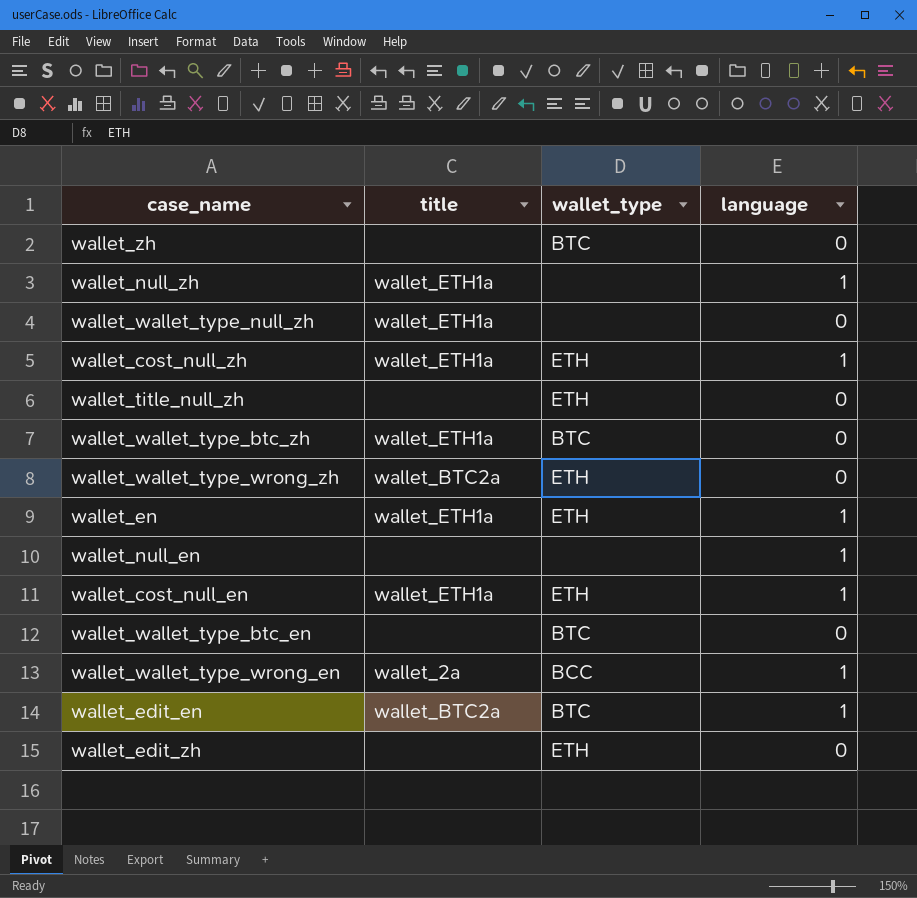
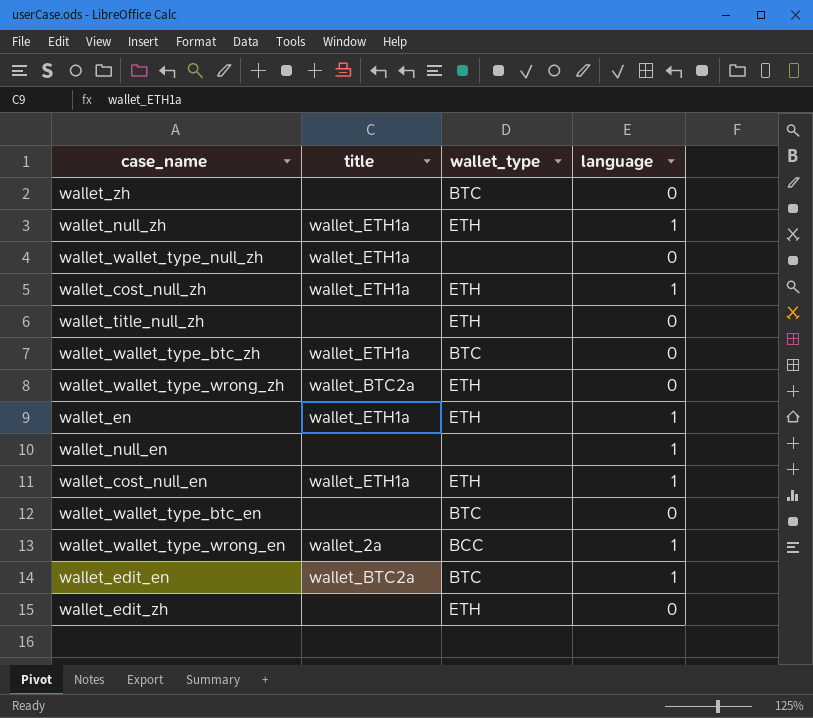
wallet_null_zh | wallet_type: none -> ETH

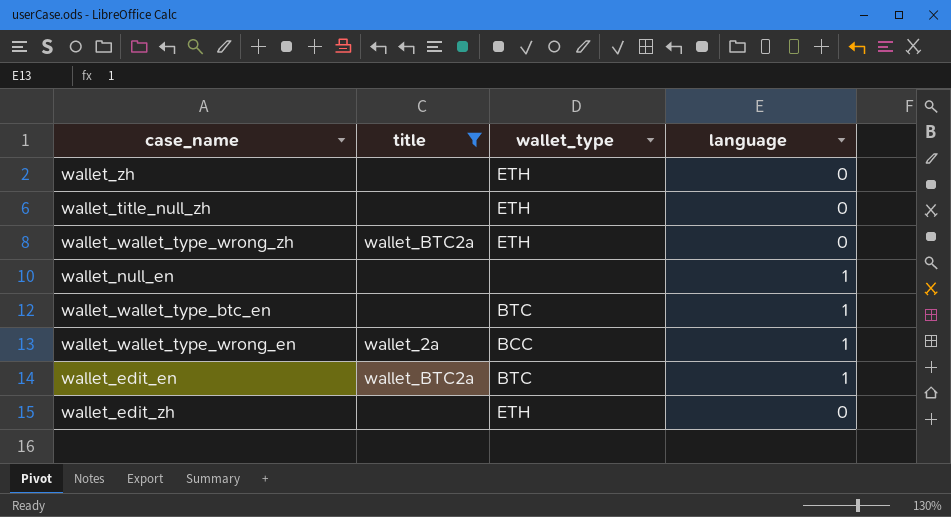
filter: none -> title != wallet_ETH1a
wallet_zh | wallet_type: BTC -> ETH
wallet_wallet_type_btc_en | language: 0 -> 1

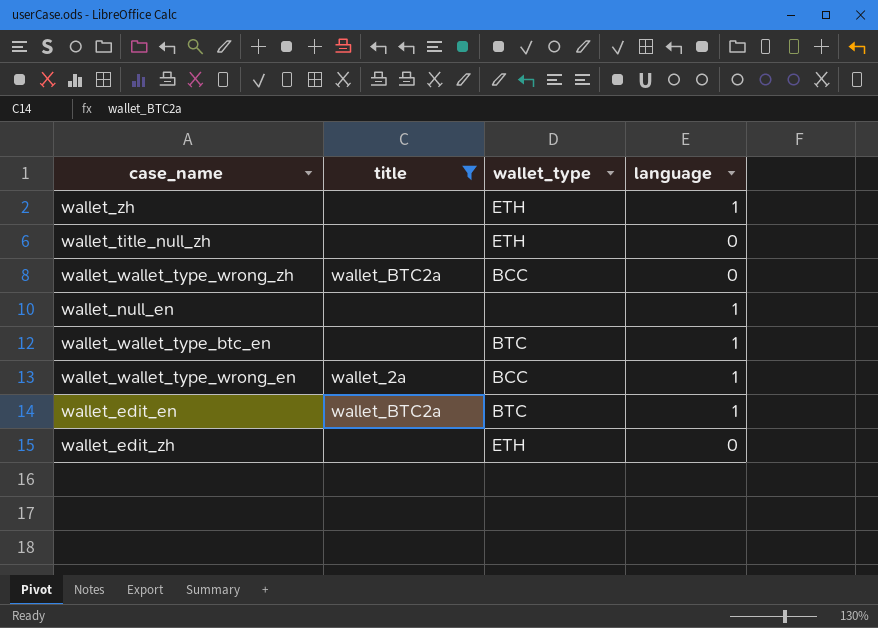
wallet_zh | language: 0 -> 1
wallet_wallet_type_wrong_zh | wallet_type: ETH -> BCC

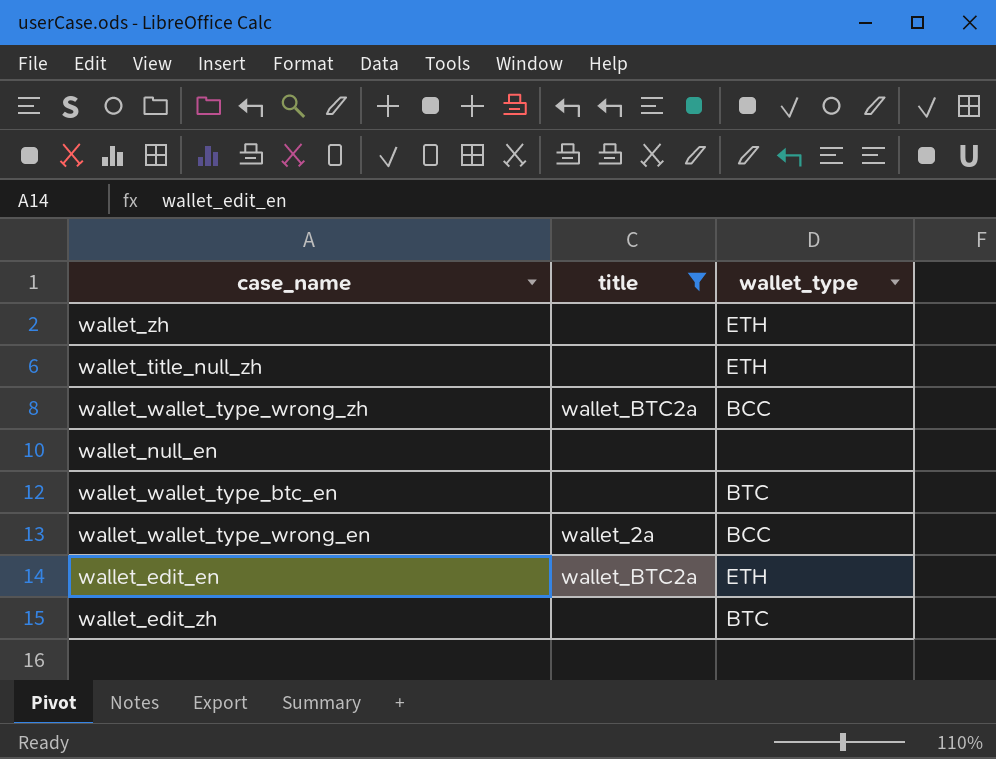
column language | position: 4 -> none
wallet_edit_en | wallet_type: BTC -> ETH
wallet_edit_zh | wallet_type: ETH -> BTC

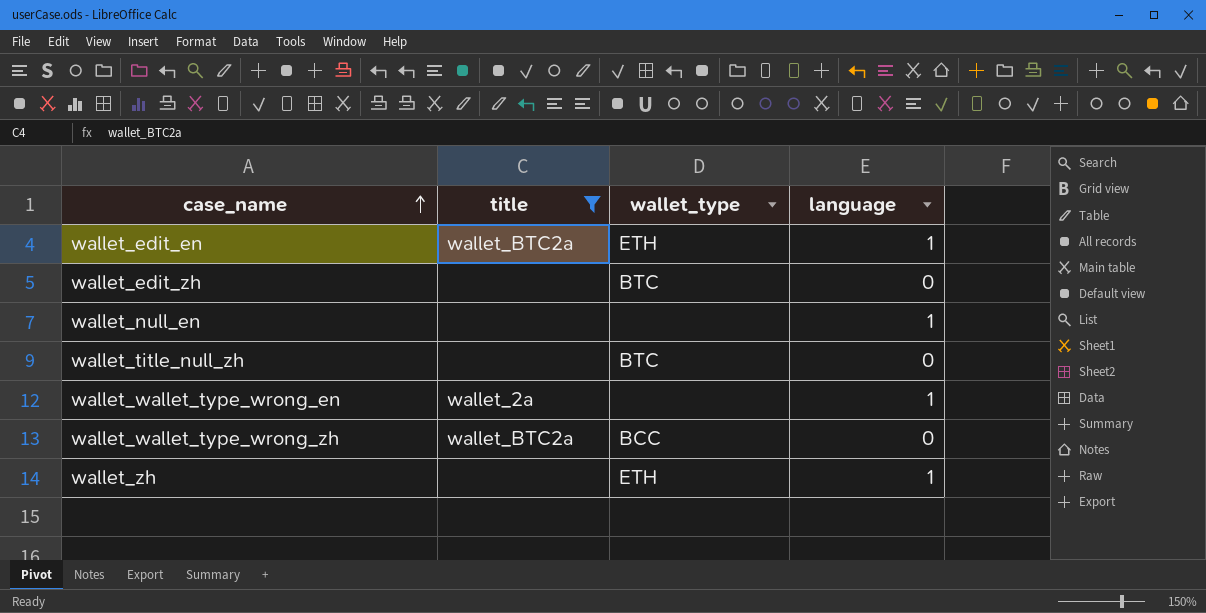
row order: none -> case_name ascending
column language | position: none -> 4
row wallet_wallet_type_btc_en: none | BTC -> none
wallet_title_null_zh | wallet_type: ETH -> BTC
wallet_wallet_type_wrong_en | wallet_type: BCC -> none

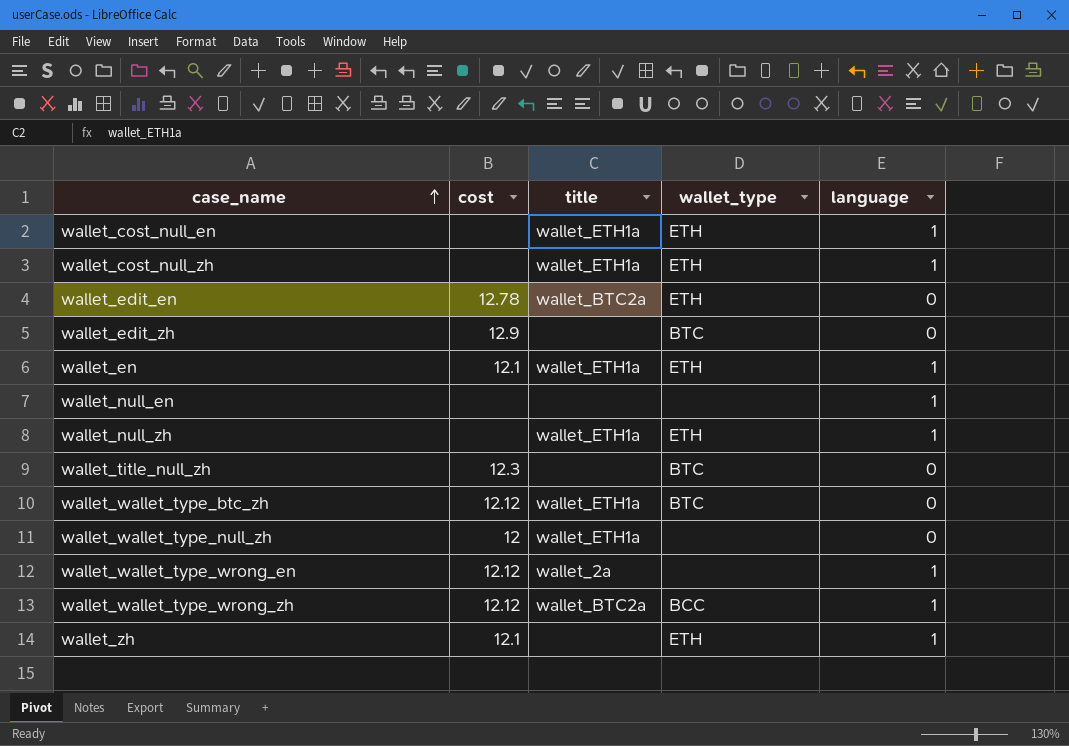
filter: title != wallet_ETH1a -> none
column cost | position: none -> 2
wallet_edit_en | language: 1 -> 0
wallet_wallet_type_wrong_zh | language: 0 -> 1

